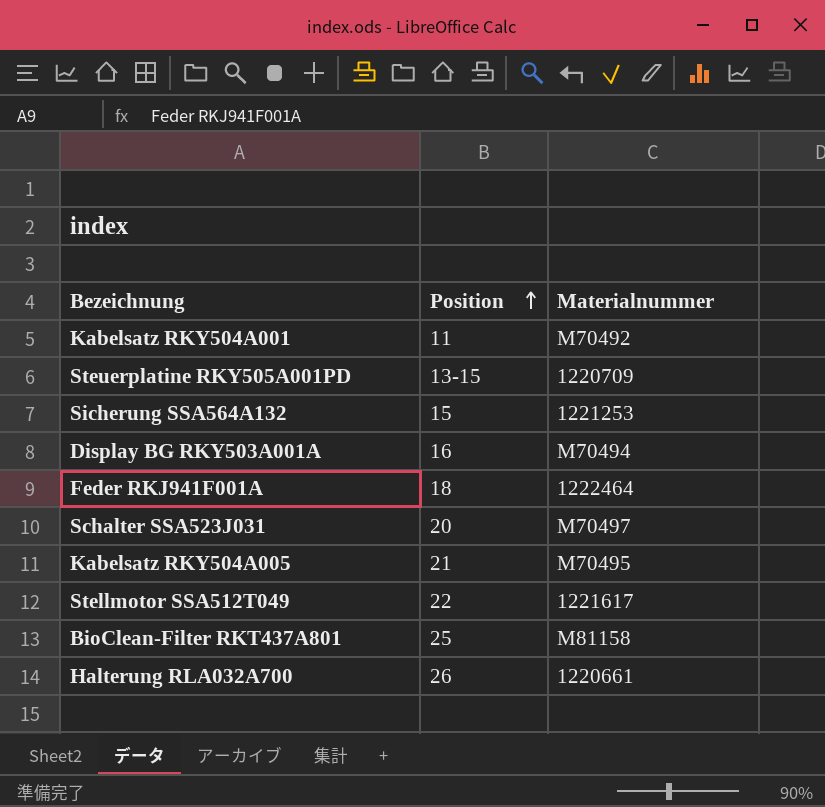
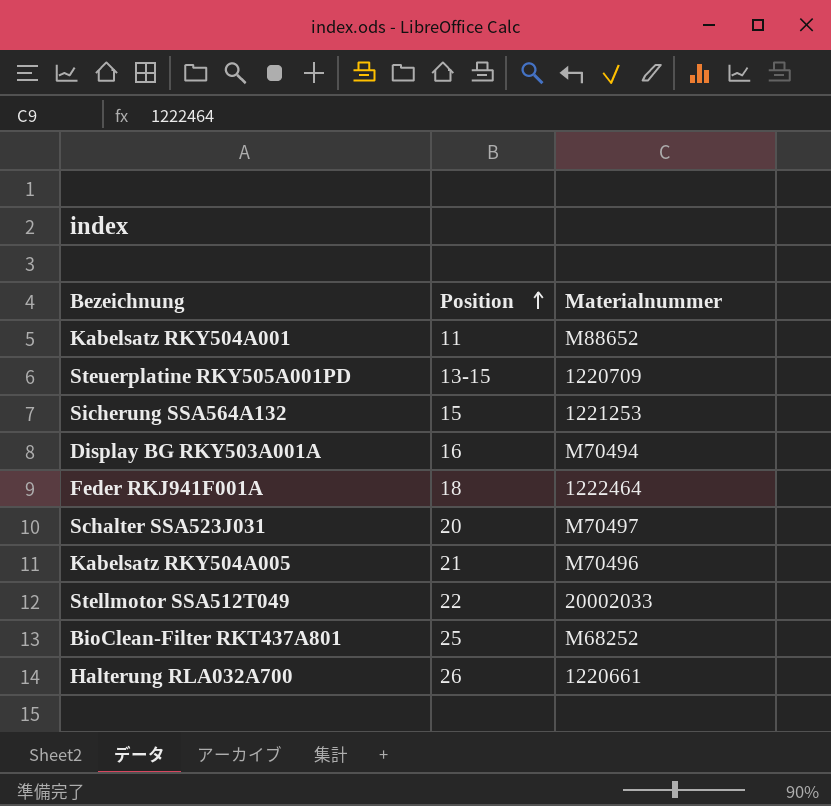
Kabelsatz RKY504A001 | Materialnummer: M70492 -> M88652
Kabelsatz RKY504A005 | Materialnummer: M70495 -> M70496
Stellmotor SSA512T049 | Materialnummer: 1221617 -> 20002033
BioClean-Filter RKT437A801 | Materialnummer: M81158 -> M68252

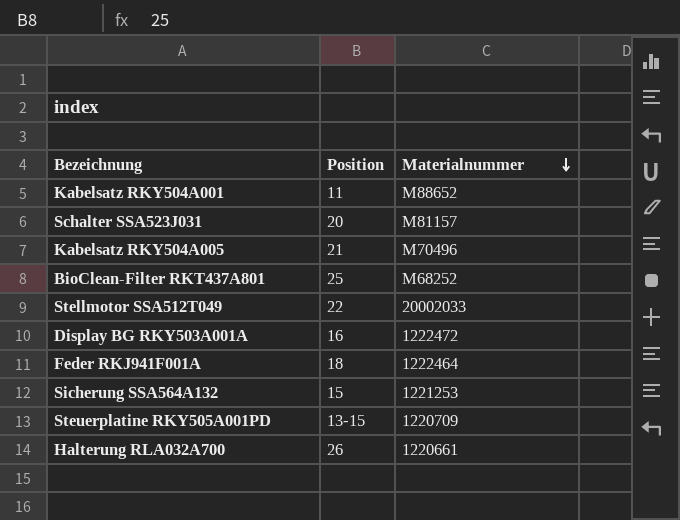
row order: Position ascending -> Materialnummer descending
Schalter SSA523J031 | Materialnummer: M70497 -> M81157
Display BG RKY503A001A | Materialnummer: M70494 -> 1222472

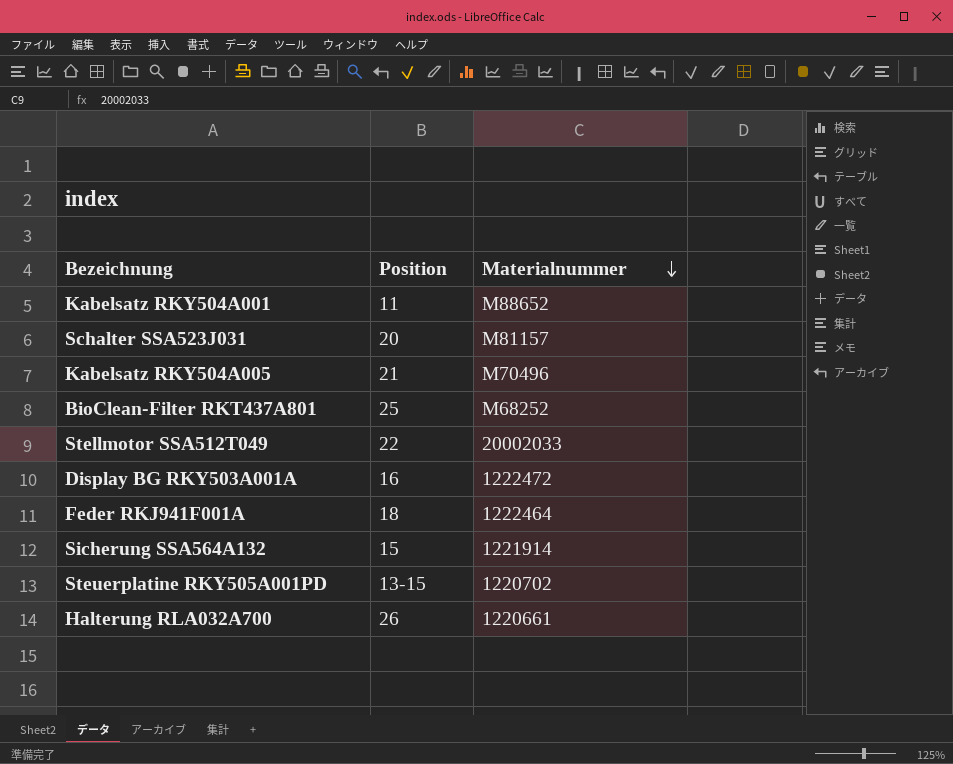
Sicherung SSA564A132 | Materialnummer: 1221253 -> 1221914
Steuerplatine RKY505A001PD | Materialnummer: 1220709 -> 1220702

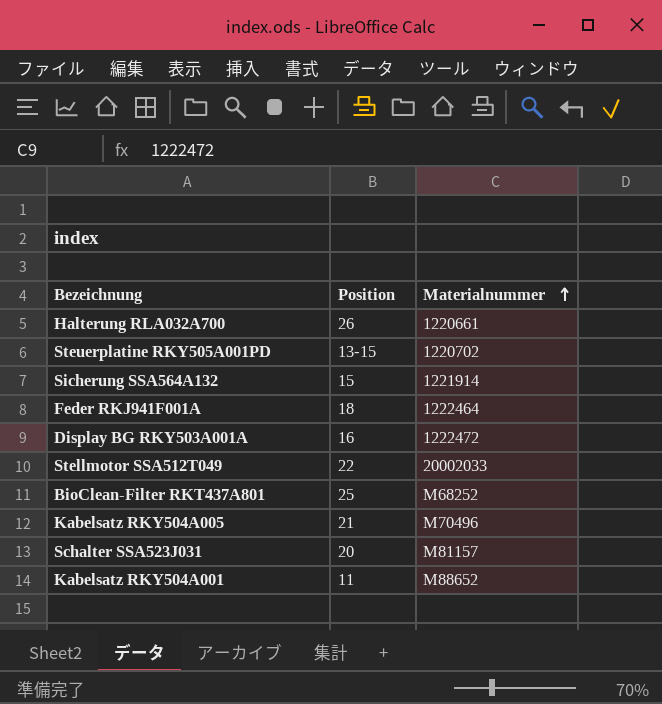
row order: Materialnummer descending -> Materialnummer ascending

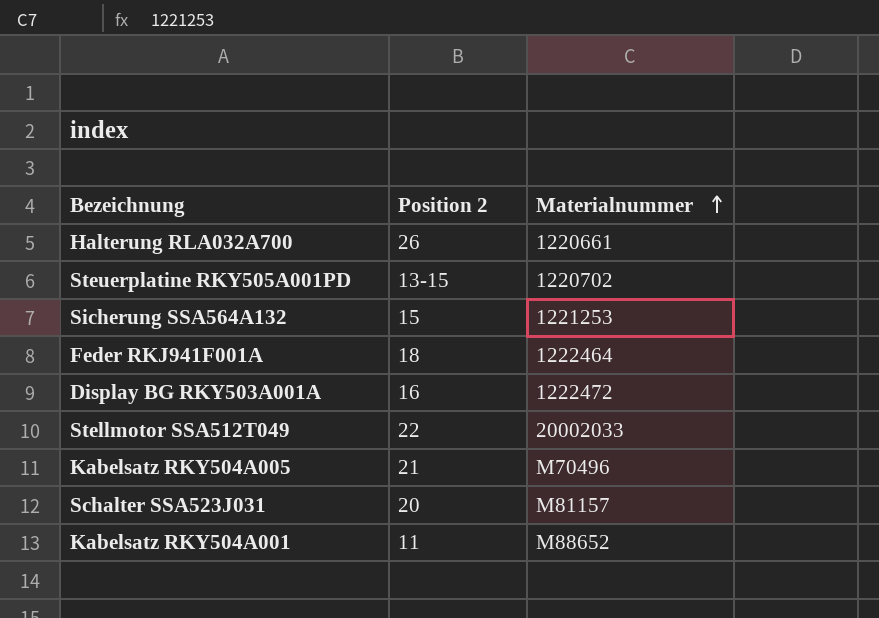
column name: Position -> Position 2
row BioClean-Filter RKT437A801: 25 | M68252 -> none
Sicherung SSA564A132 | Materialnummer: 1221914 -> 1221253

